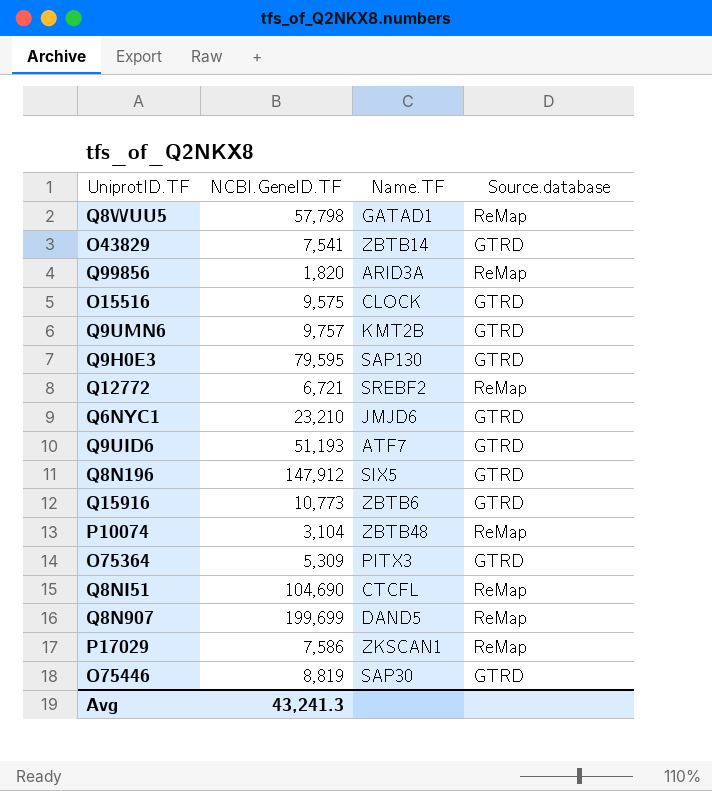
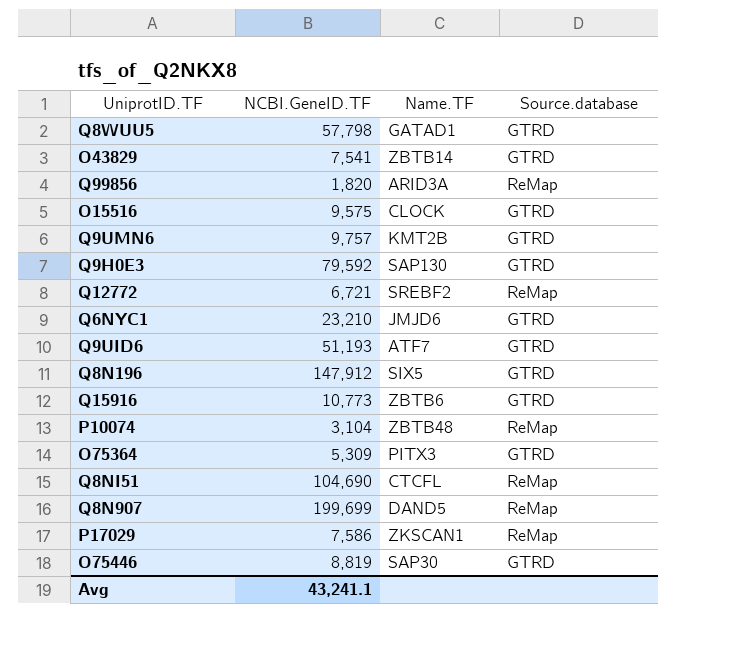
Q8WUU5 | Source.database: ReMap -> GTRD
Q9H0E3 | NCBI.GeneID.TF: 79,595 -> 79,592
Avg | NCBI.GeneID.TF: 43,241.3 -> 43,241.1

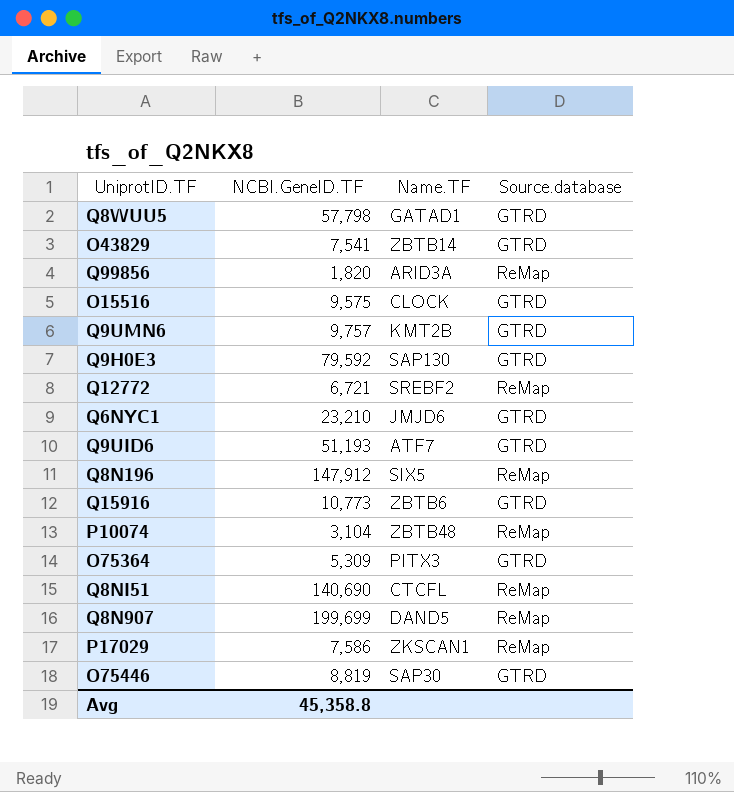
Q8N196 | Source.database: GTRD -> ReMap
Q8NI51 | NCBI.GeneID.TF: 104,690 -> 140,690
Avg | NCBI.GeneID.TF: 43,241.1 -> 45,358.8

